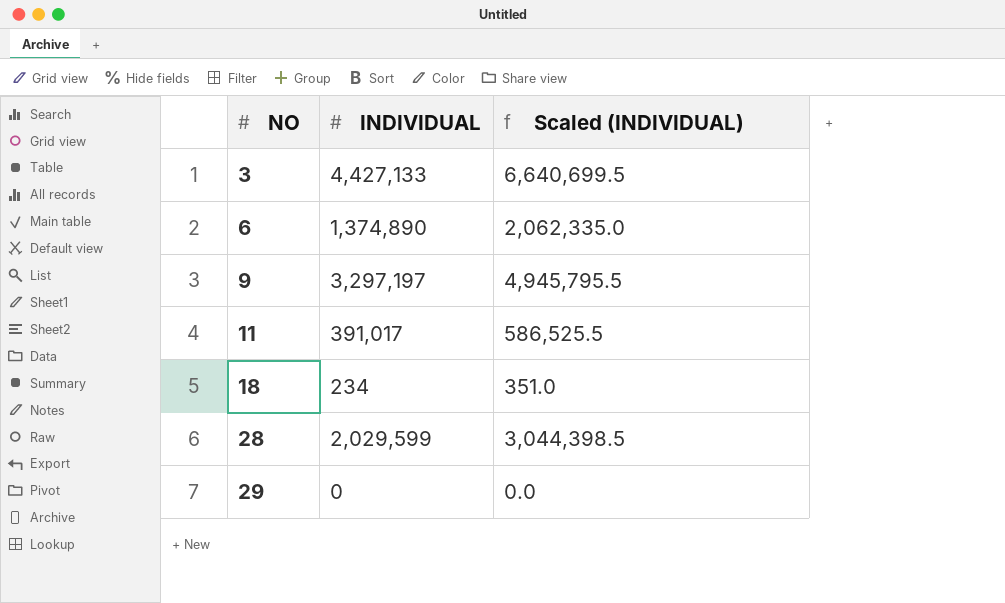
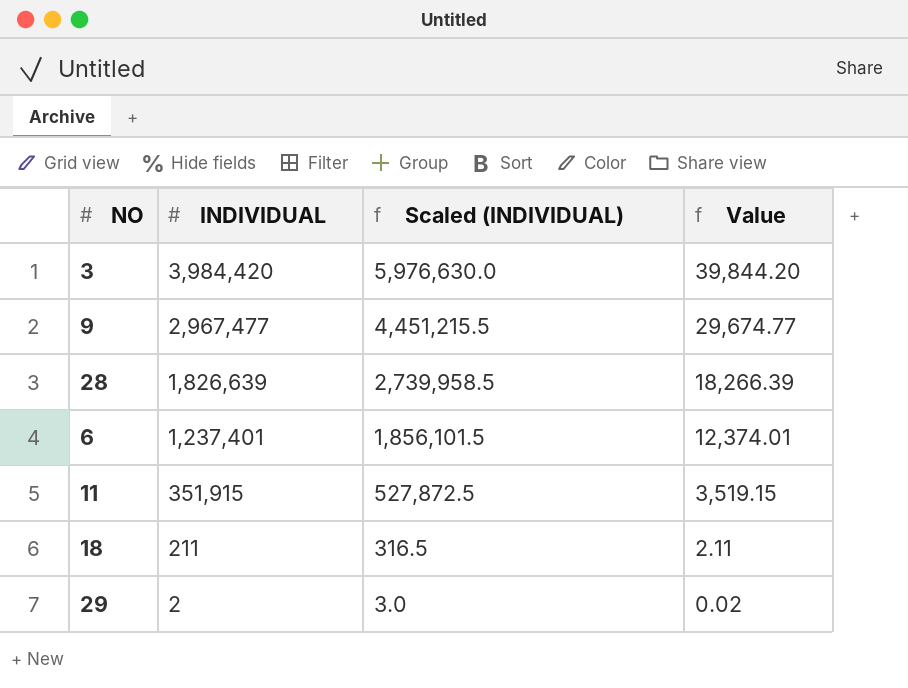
row order: NO ascending -> INDIVIDUAL descending
column Value | formula: none -> [INDIVIDUAL] * 0.01
3 | INDIVIDUAL: 4,427,133 -> 3,984,420
3 | Scaled (INDIVIDUAL): 6,640,699.5 -> 5,976,630.0
9 | INDIVIDUAL: 3,297,197 -> 2,967,477
9 | Scaled (INDIVIDUAL): 4,945,795.5 -> 4,451,215.5
28 | INDIVIDUAL: 2,029,599 -> 1,826,639
28 | Scaled (INDIVIDUAL): 3,044,398.5 -> 2,739,958.5
6 | INDIVIDUAL: 1,374,890 -> 1,237,401
6 | Scaled (INDIVIDUAL): 2,062,335.0 -> 1,856,101.5
11 | INDIVIDUAL: 391,017 -> 351,915
11 | Scaled (INDIVIDUAL): 586,525.5 -> 527,872.5
18 | INDIVIDUAL: 234 -> 211
18 | Scaled (INDIVIDUAL): 351.0 -> 316.5
29 | INDIVIDUAL: 0 -> 2
29 | Scaled (INDIVIDUAL): 0.0 -> 3.0

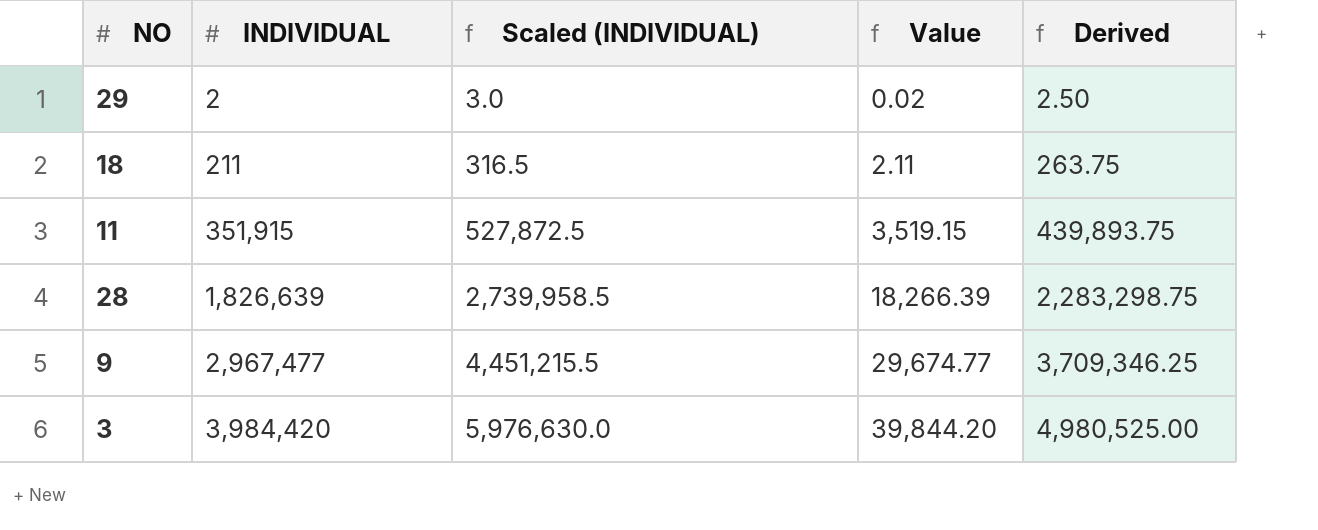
row order: INDIVIDUAL descending -> INDIVIDUAL ascending
column Derived | formula: none -> [INDIVIDUAL] * 1.25
row 6: 1,237,401 | 1,856,101.5 | 12,374.01 -> none

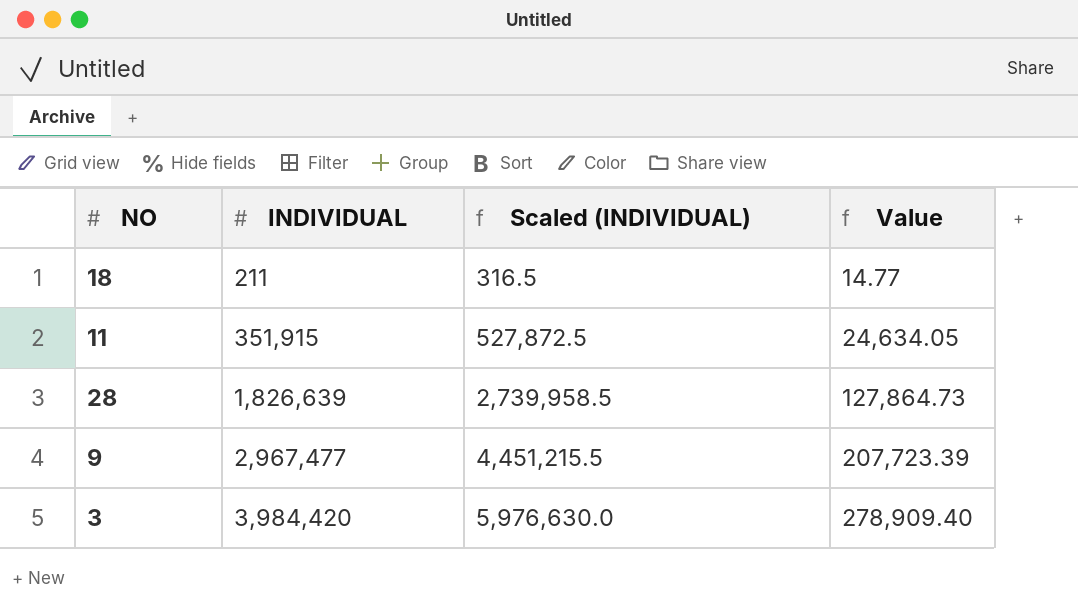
column Derived | formula: [INDIVIDUAL] * 1.25 -> none
column Value | formula: [INDIVIDUAL] * 0.01 -> [INDIVIDUAL] * 0.07
row 29: 2 | 3.0 | 0.02 | 2.50 -> none

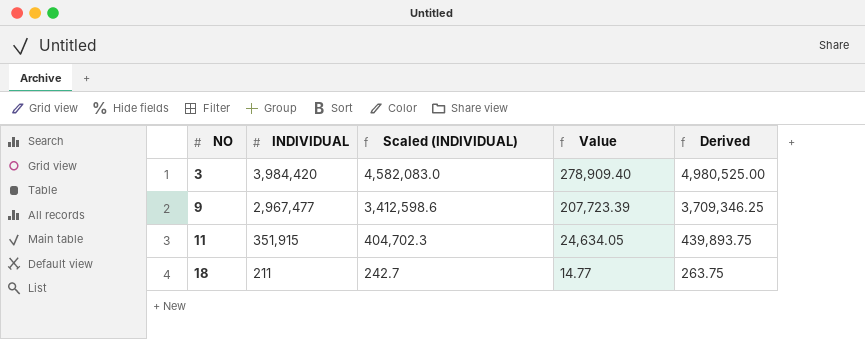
row order: INDIVIDUAL ascending -> NO ascending
column Scaled (INDIVIDUAL) | formula: [INDIVIDUAL] * 1.5 -> [INDIVIDUAL] * 1.15
column Derived | formula: none -> [INDIVIDUAL] * 1.25
row 28: 1,826,639 | 2,739,958.5 | 127,864.73 -> none

